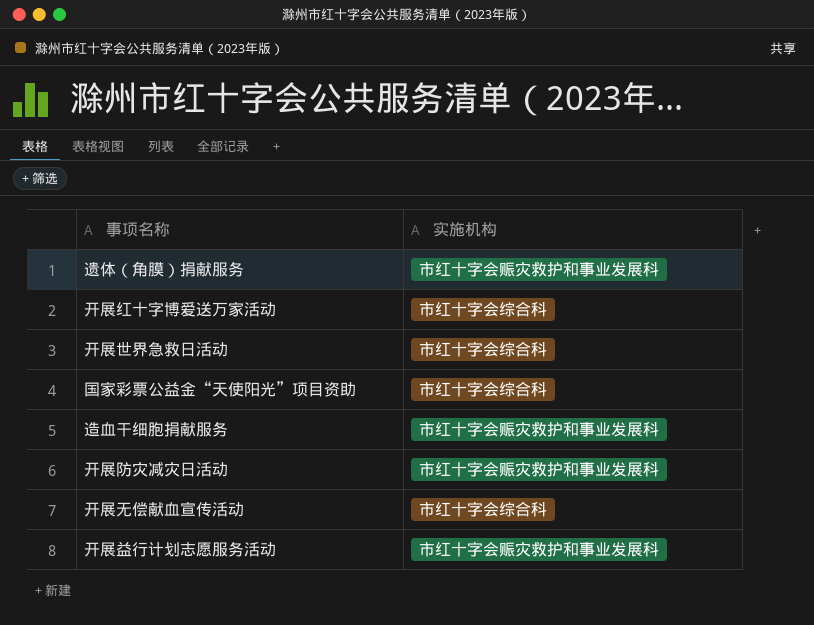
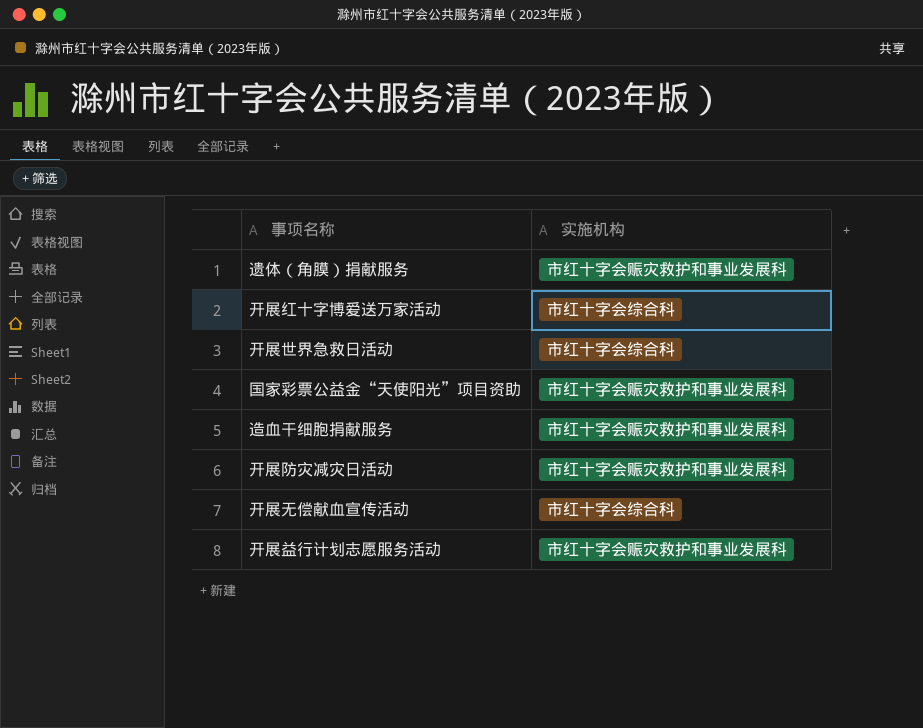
国家彩票公益金“天使阳光”项目资助 | 实施机构: 市红十字会综合科 -> 市红十字会赈灾救护和事业发展科

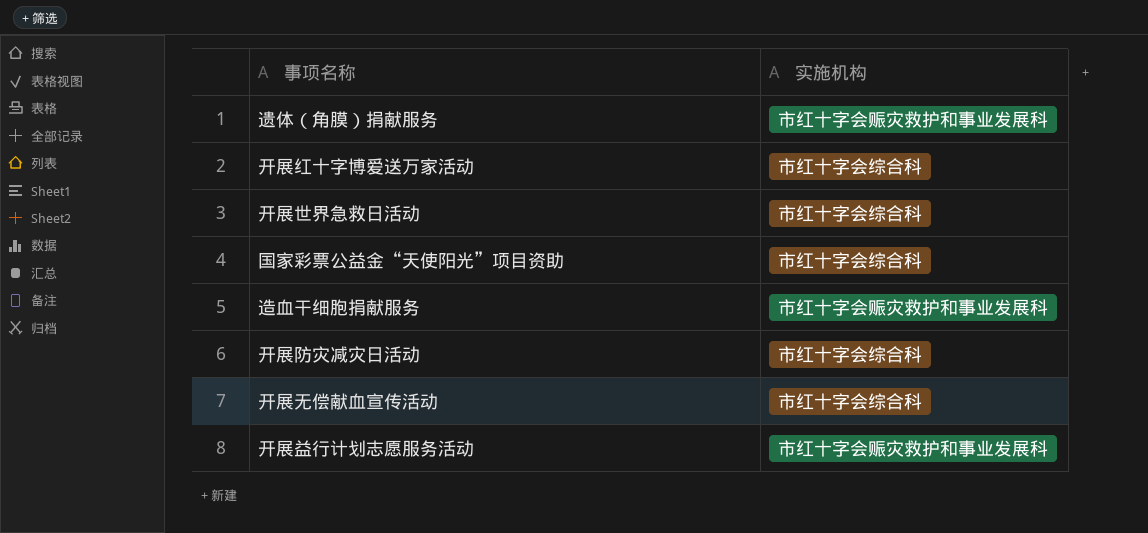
国家彩票公益金“天使阳光”项目资助 | 实施机构: 市红十字会赈灾救护和事业发展科 -> 市红十字会综合科
开展防灾减灾日活动 | 实施机构: 市红十字会赈灾救护和事业发展科 -> 市红十字会综合科

